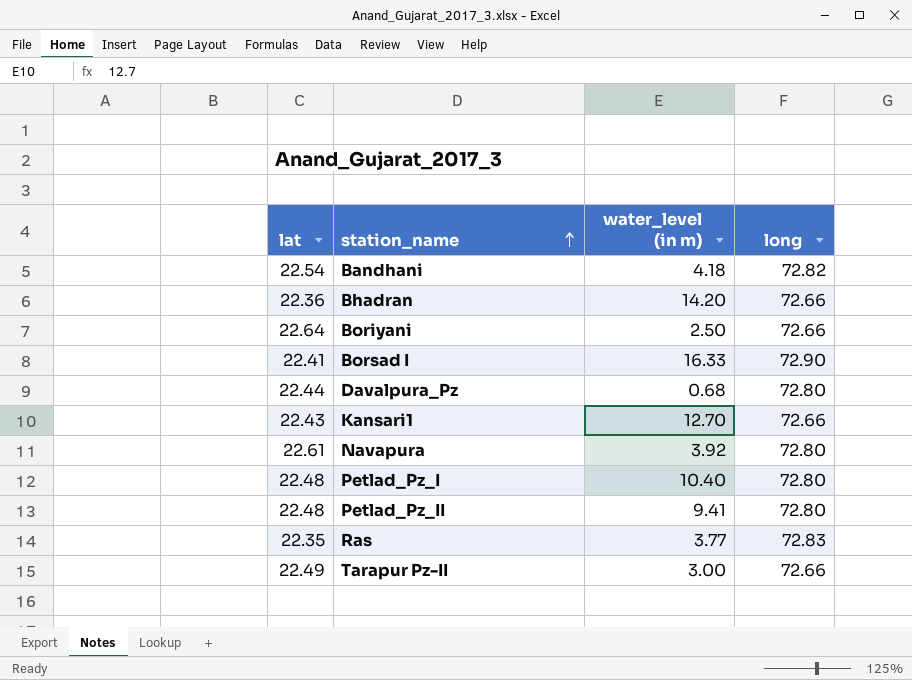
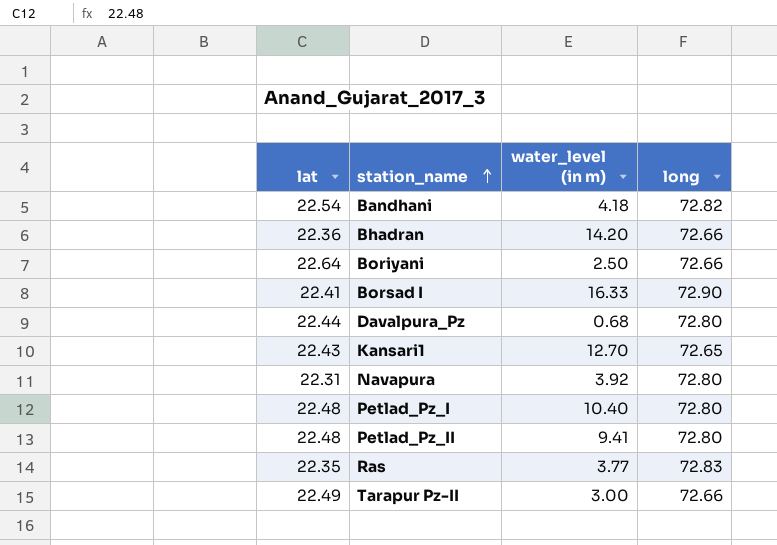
Kansari1 | long: 72.66 -> 72.65
Navapura | lat: 22.61 -> 22.31

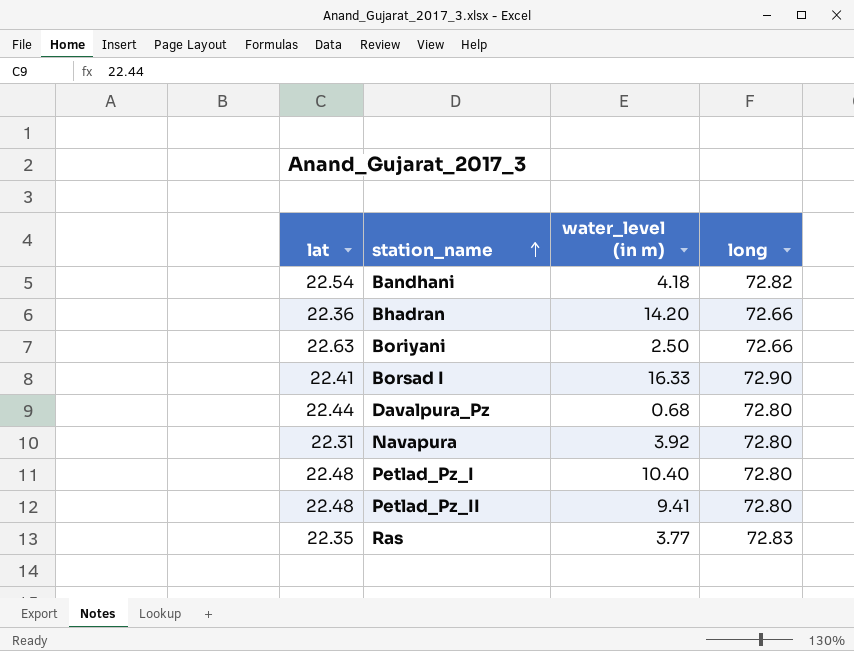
row Kansari1: 22.43 | 12.70 | 72.65 -> none
row Tarapur Pz-II: 22.49 | 3.00 | 72.66 -> none
Boriyani | lat: 22.64 -> 22.63

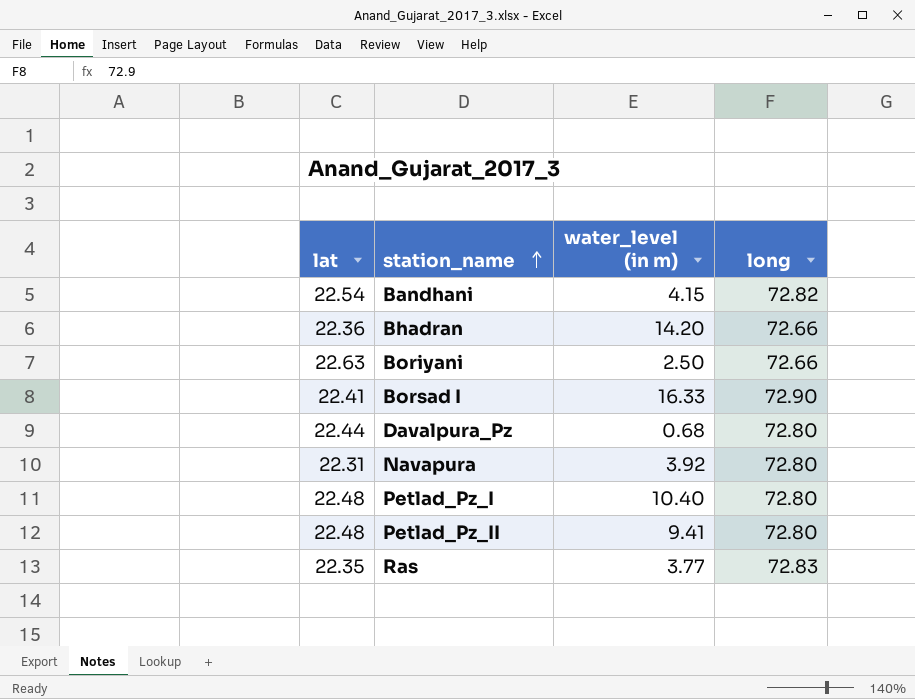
Bandhani | water_level (in m): 4.18 -> 4.15

